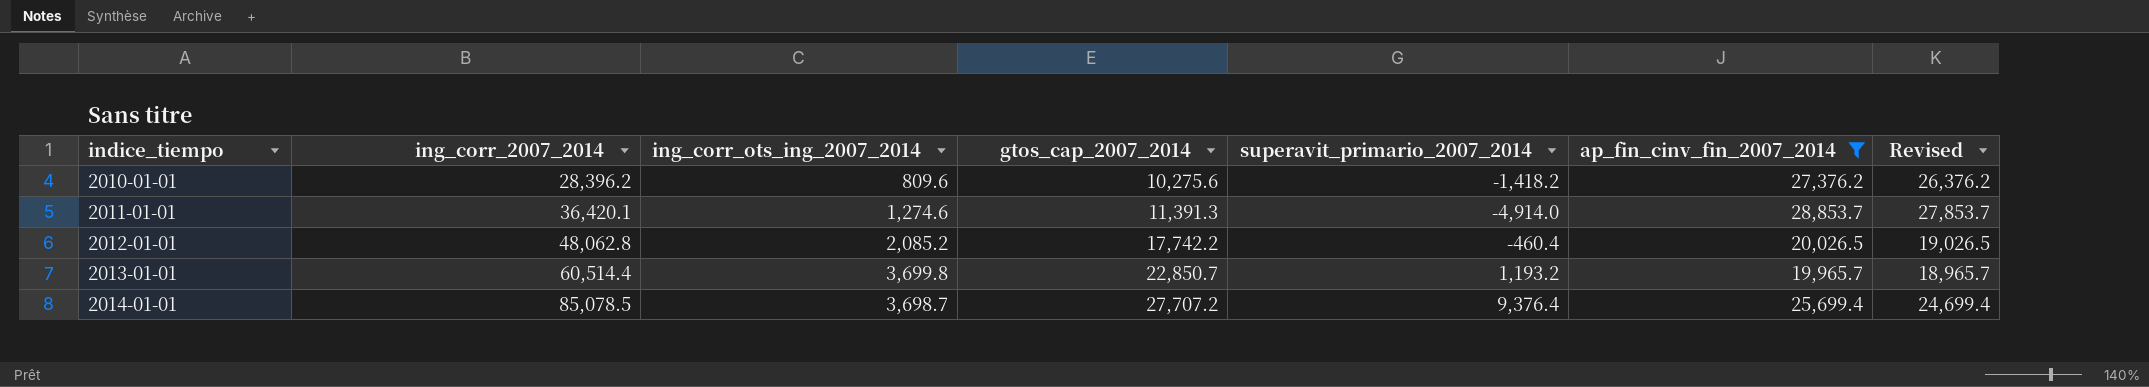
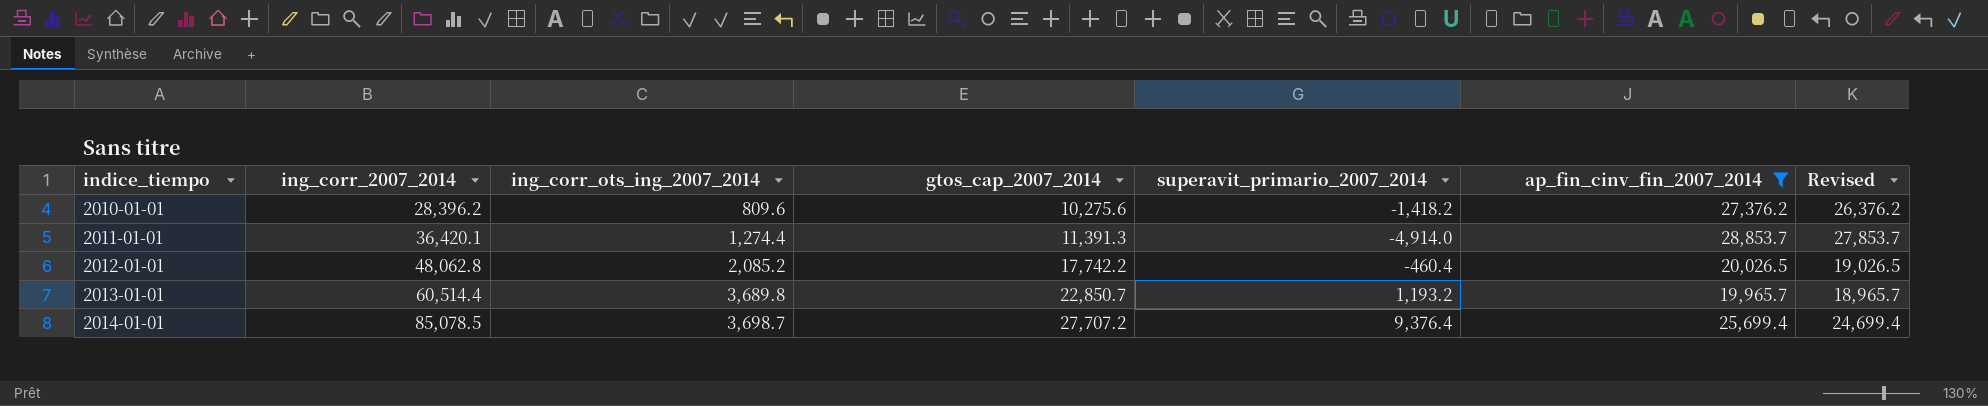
2011-01-01 | ing_corr_ots_ing_2007_2014: 1,274.6 -> 1,274.4
2013-01-01 | ing_corr_ots_ing_2007_2014: 3,699.8 -> 3,689.8

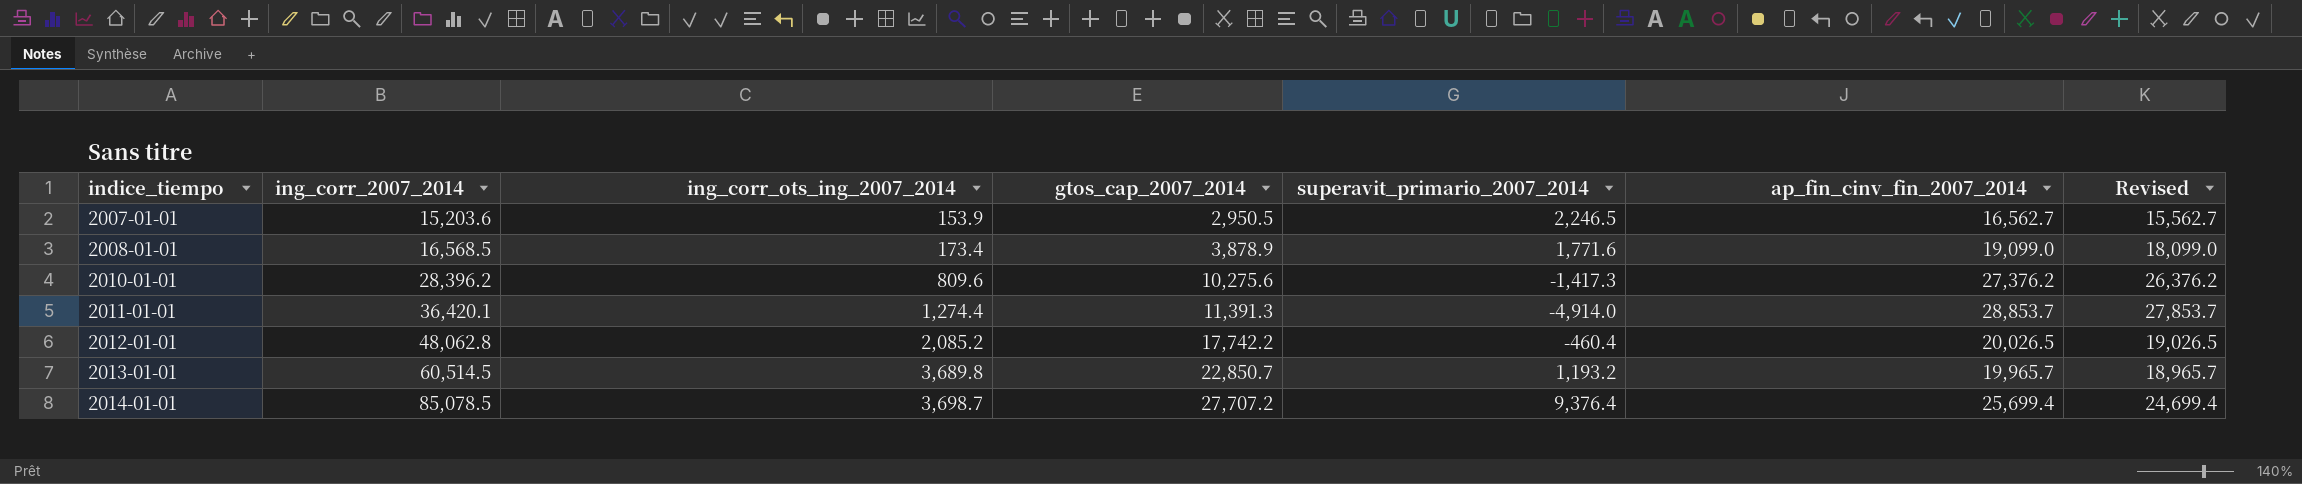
filter: ap_fin_cinv_fin_2007_2014 >= 19,965.7 -> none
2010-01-01 | superavit_primario_2007_2014: -1,418.2 -> -1,417.3
2013-01-01 | ing_corr_2007_2014: 60,514.4 -> 60,514.5

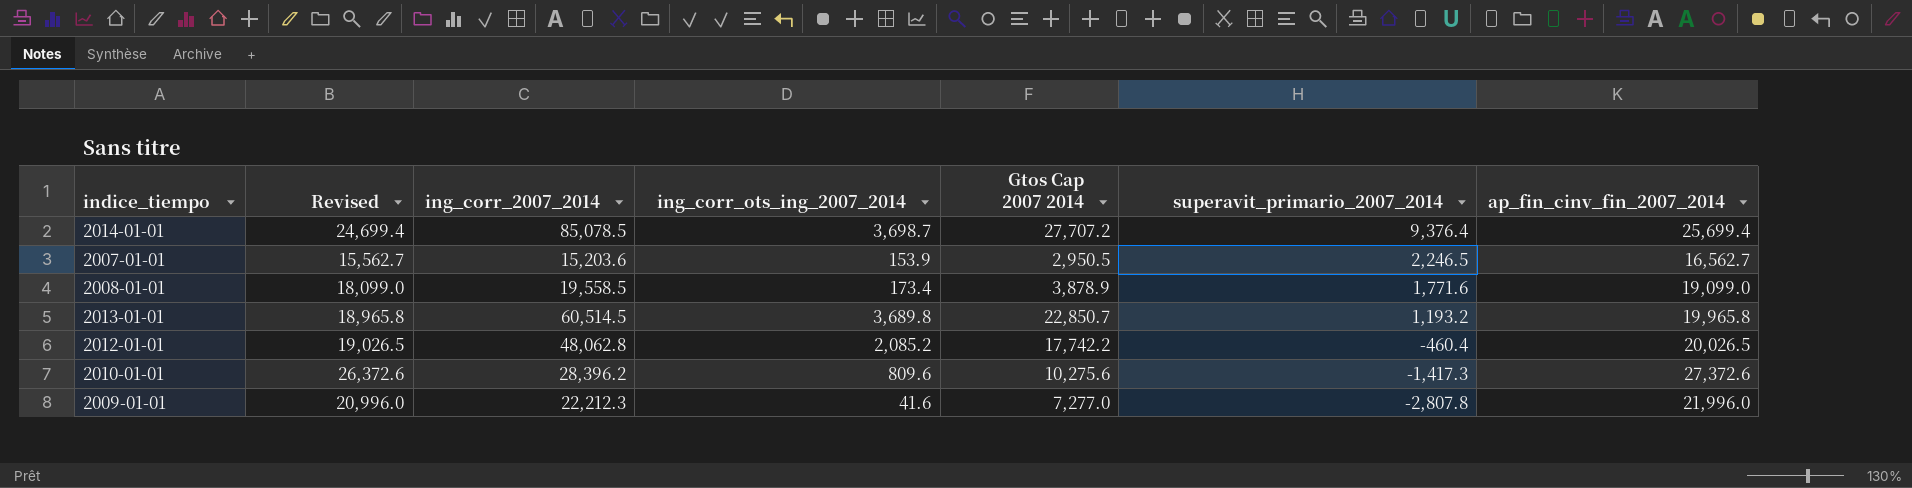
row order: indice_tiempo ascending -> superavit_primario_2007_2014 descending
column Revised | position: 7 -> 2
column name: gtos_cap_2007_2014 -> Gtos Cap 2007 2014
row 2011-01-01: 36,420.1 | 1,274.4 | 11,391.3 | -4,914.0 | 28,853.7 | 27,853.7 -> none
2008-01-01 | ing_corr_2007_2014: 16,568.5 -> 19,558.5
2013-01-01 | Revised: 18,965.7 -> 18,965.8
2013-01-01 | ap_fin_cinv_fin_2007_2014: 19,965.7 -> 19,965.8
2010-01-01 | Revised: 26,376.2 -> 26,372.6
2010-01-01 | ap_fin_cinv_fin_2007_2014: 27,376.2 -> 27,372.6
row 2009-01-01: none -> 20,996.0 | 22,212.3 | 41.6 | 7,277.0 | -2,807.8 | 21,996.0

